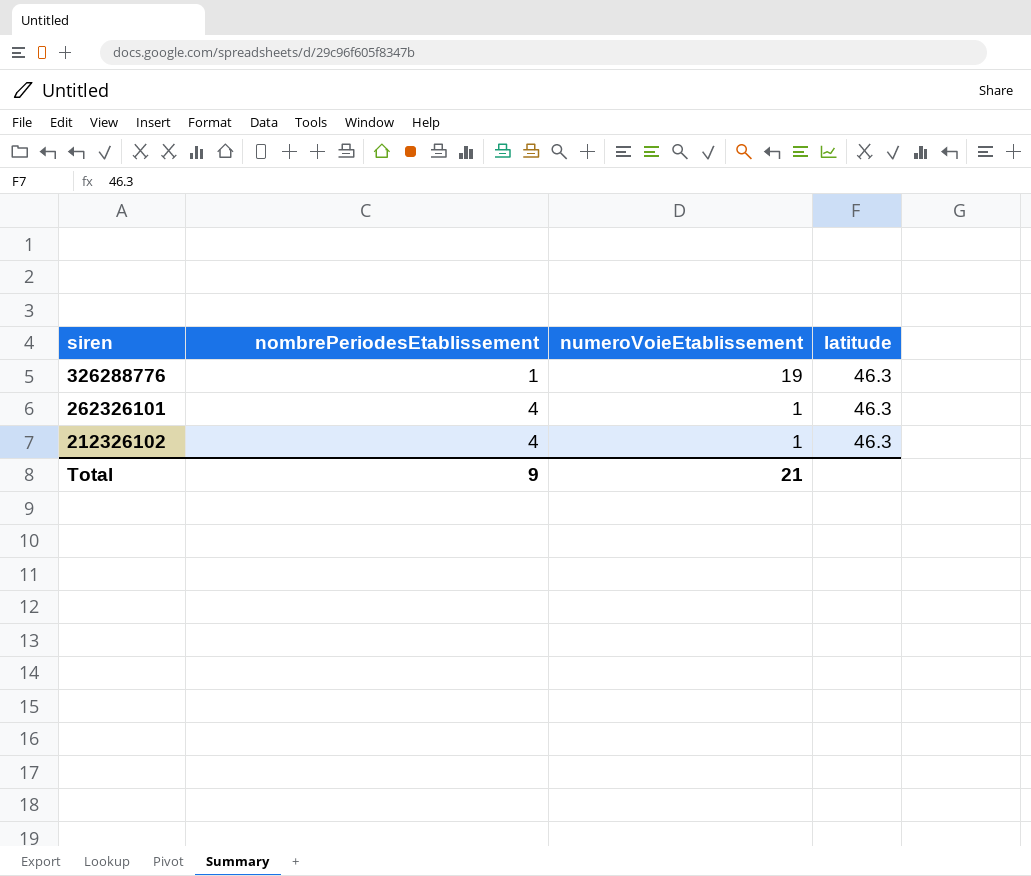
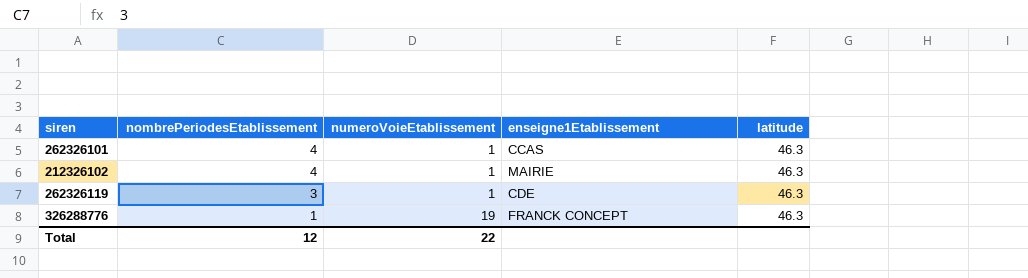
row order: siren descending -> nombrePeriodesEtablissement descending
column enseigne1Etablissement | position: none -> 4
row 262326119: none -> 3 | 1 | CDE | 46.3
Total | nombrePeriodesEtablissement: 9 -> 12
Total | numeroVoieEtablissement: 21 -> 22

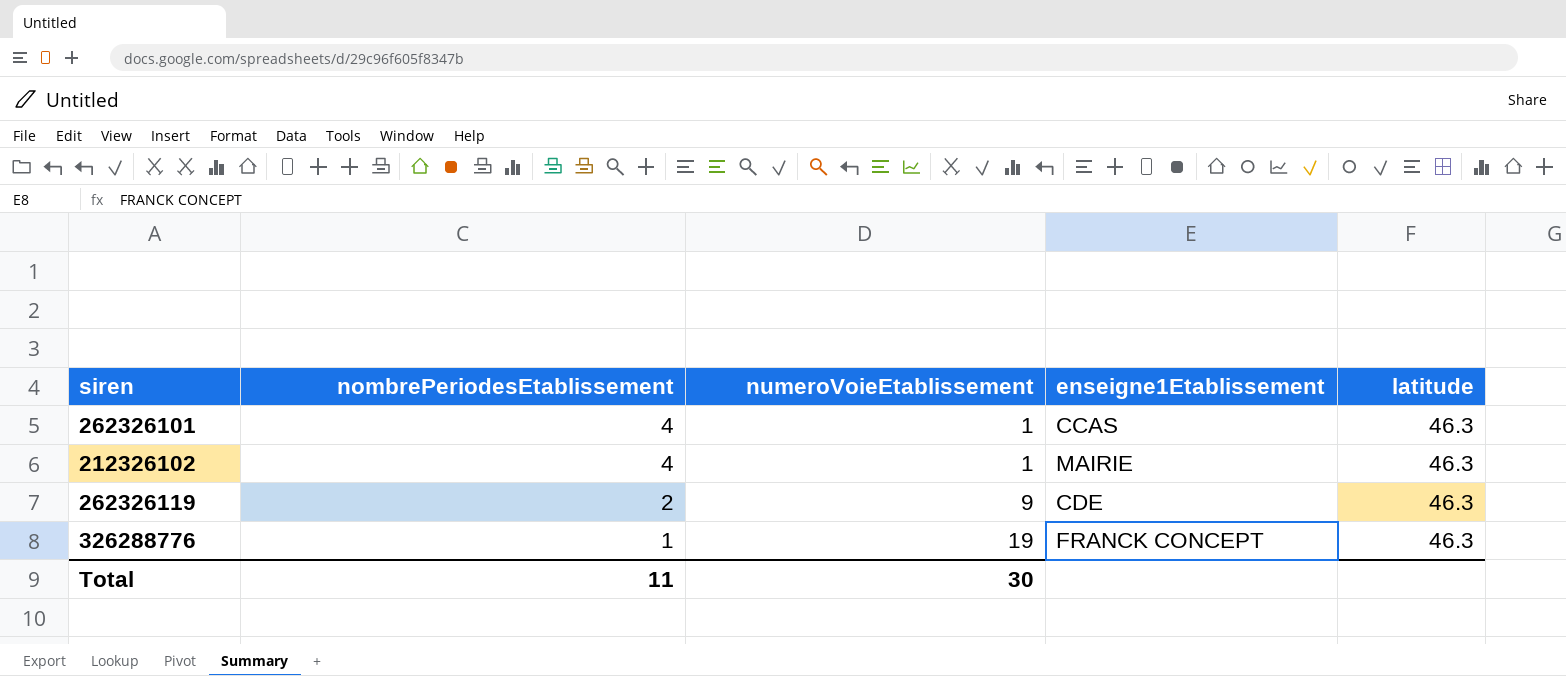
262326119 | nombrePeriodesEtablissement: 3 -> 2
262326119 | numeroVoieEtablissement: 1 -> 9
Total | nombrePeriodesEtablissement: 12 -> 11
Total | numeroVoieEtablissement: 22 -> 30

